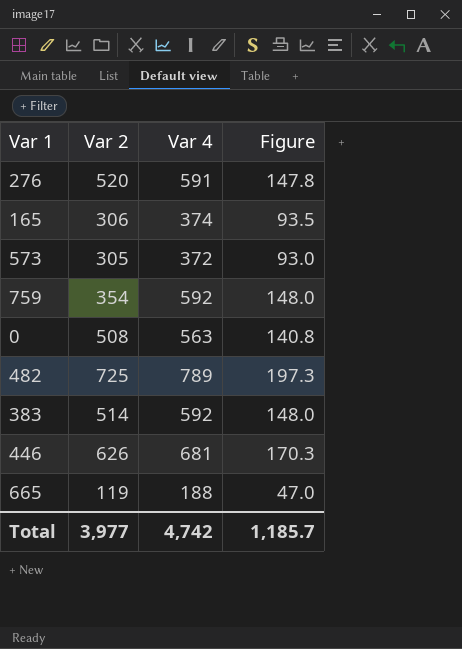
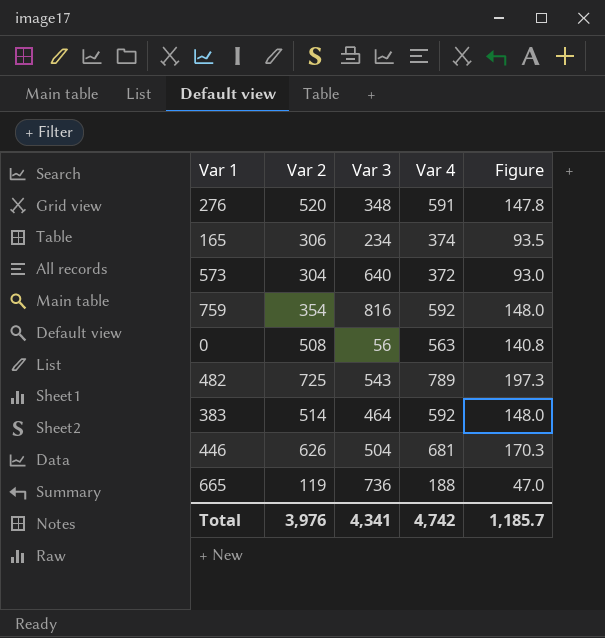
column Var 3 | position: none -> 3
573 | Var 2: 305 -> 304
Total | Var 2: 3,977 -> 3,976

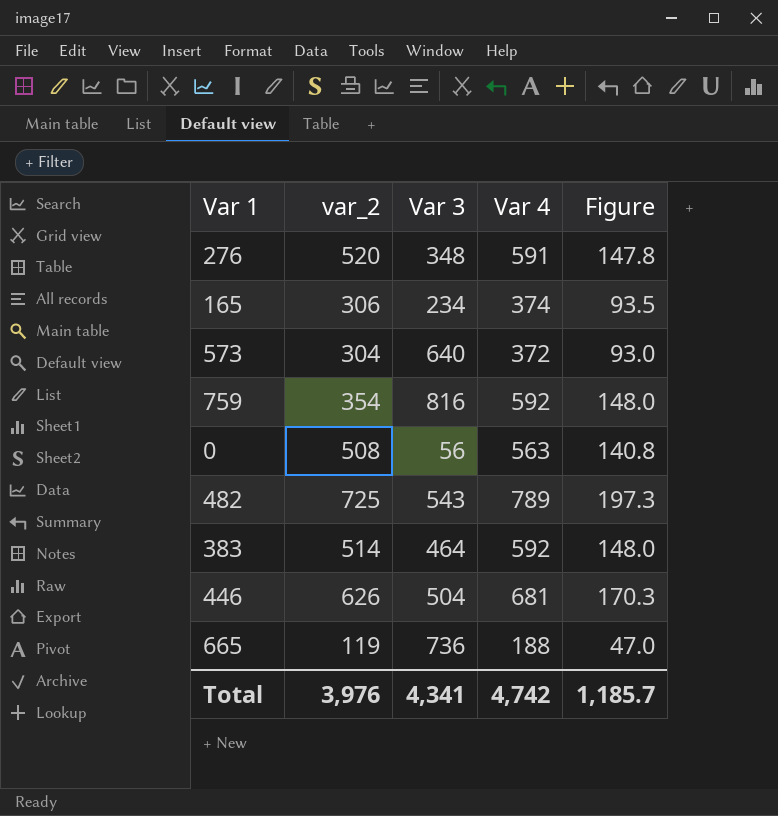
column name: Var 2 -> var_2

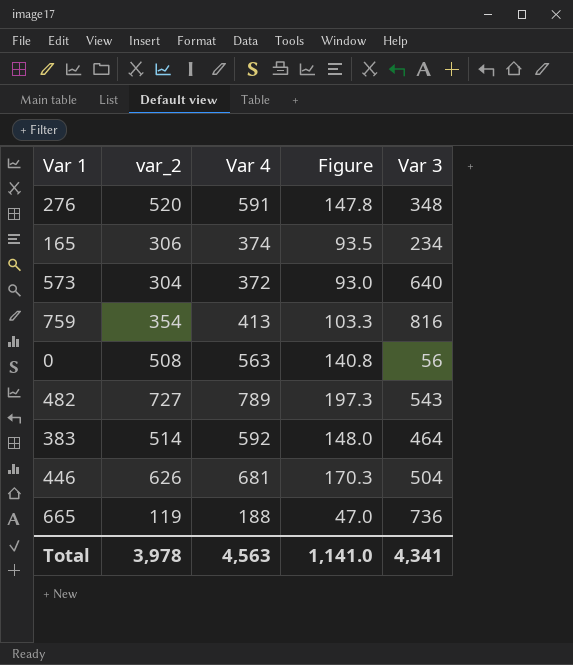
column Var 3 | position: 3 -> 5
759 | Var 4: 592 -> 413
759 | Figure: 148.0 -> 103.3
482 | var_2: 725 -> 727
Total | var_2: 3,976 -> 3,978
Total | Var 4: 4,742 -> 4,563
Total | Figure: 1,185.7 -> 1,141.0

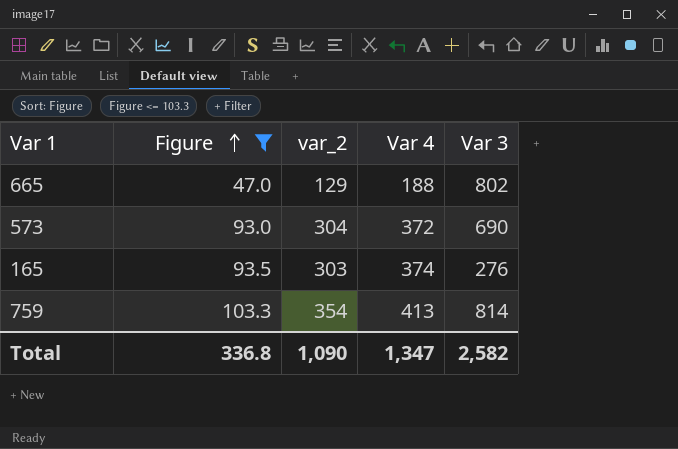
filter: none -> Figure <= 103.3
row order: none -> Figure ascending
column Figure | position: 4 -> 2
665 | var_2: 119 -> 129
665 | Var 3: 736 -> 802
573 | Var 3: 640 -> 690
165 | var_2: 306 -> 303
165 | Var 3: 234 -> 276
759 | Var 3: 816 -> 814
Total | Figure: 1,141.0 -> 336.8
Total | var_2: 3,978 -> 1,090
Total | Var 4: 4,563 -> 1,347
Total | Var 3: 4,341 -> 2,582

